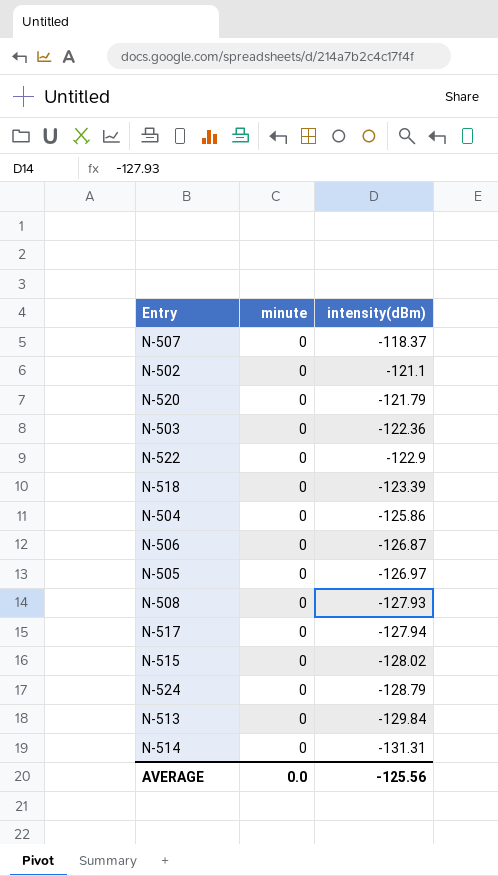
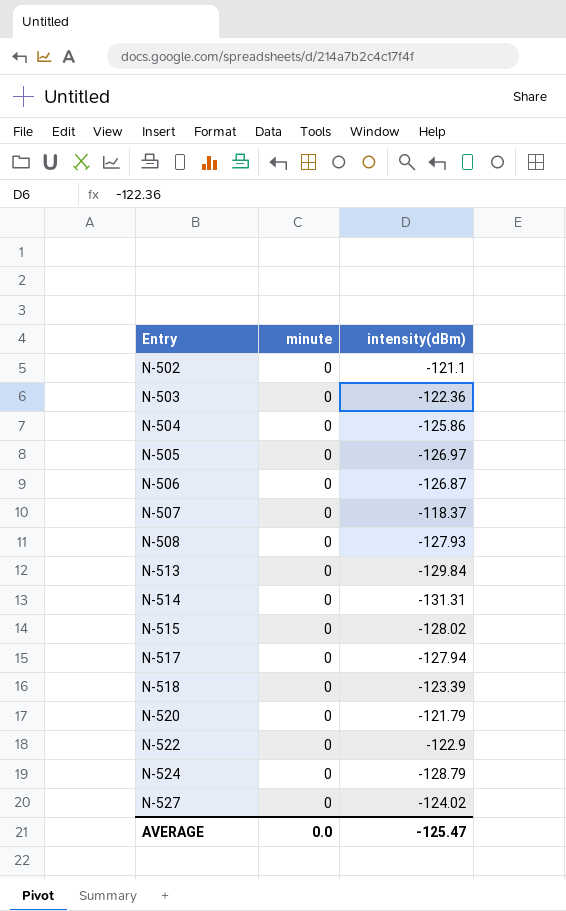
row order: intensity(dBm) descending -> Entry ascending
row N-527: none -> 0 | -124.02
AVERAGE | intensity(dBm): -125.56 -> -125.47

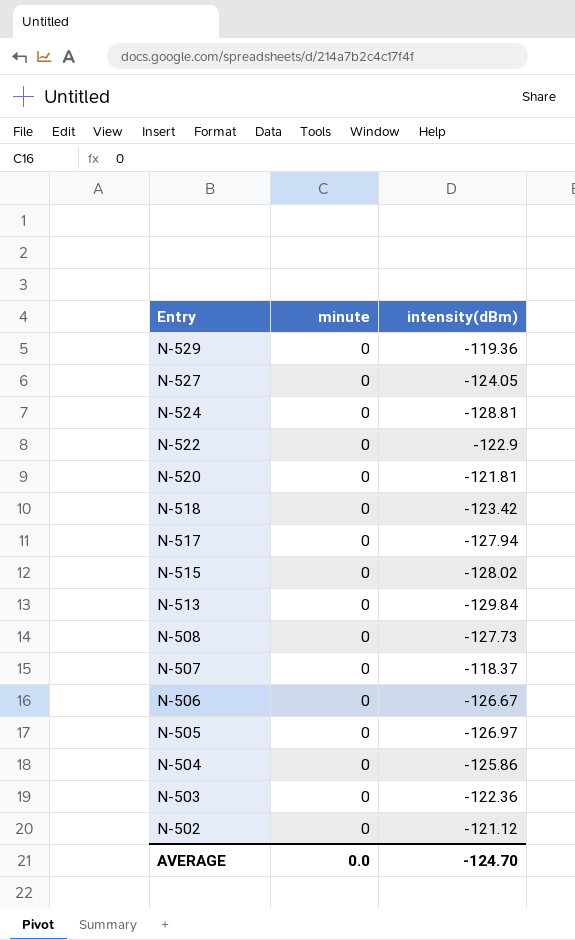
row order: Entry ascending -> Entry descending
row N-514: 0 | -131.31 -> none
row N-529: none -> 0 | -119.36
N-527 | intensity(dBm): -124.02 -> -124.05
N-524 | intensity(dBm): -128.79 -> -128.81
N-520 | intensity(dBm): -121.79 -> -121.81
N-518 | intensity(dBm): -123.39 -> -123.42
N-508 | intensity(dBm): -127.93 -> -127.73
N-506 | intensity(dBm): -126.87 -> -126.67
N-502 | intensity(dBm): -121.1 -> -121.12
AVERAGE | intensity(dBm): -125.47 -> -124.70

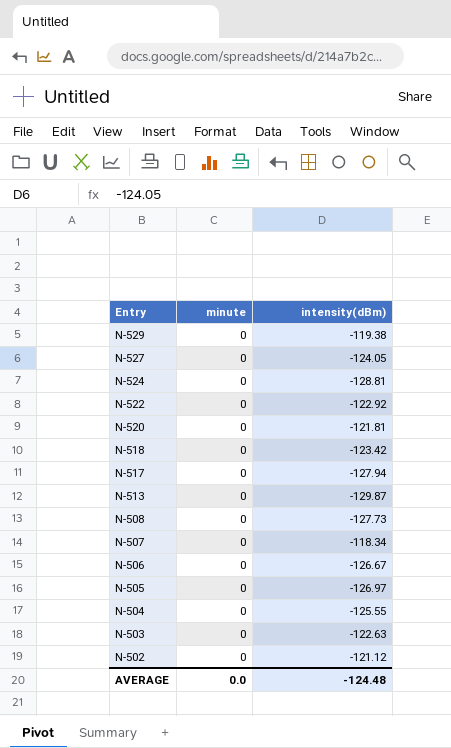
row N-515: 0 | -128.02 -> none
N-529 | intensity(dBm): -119.36 -> -119.38
N-522 | intensity(dBm): -122.9 -> -122.92
N-513 | intensity(dBm): -129.84 -> -129.87
N-507 | intensity(dBm): -118.37 -> -118.34
N-504 | intensity(dBm): -125.86 -> -125.55
N-503 | intensity(dBm): -122.36 -> -122.63
AVERAGE | intensity(dBm): -124.70 -> -124.48

